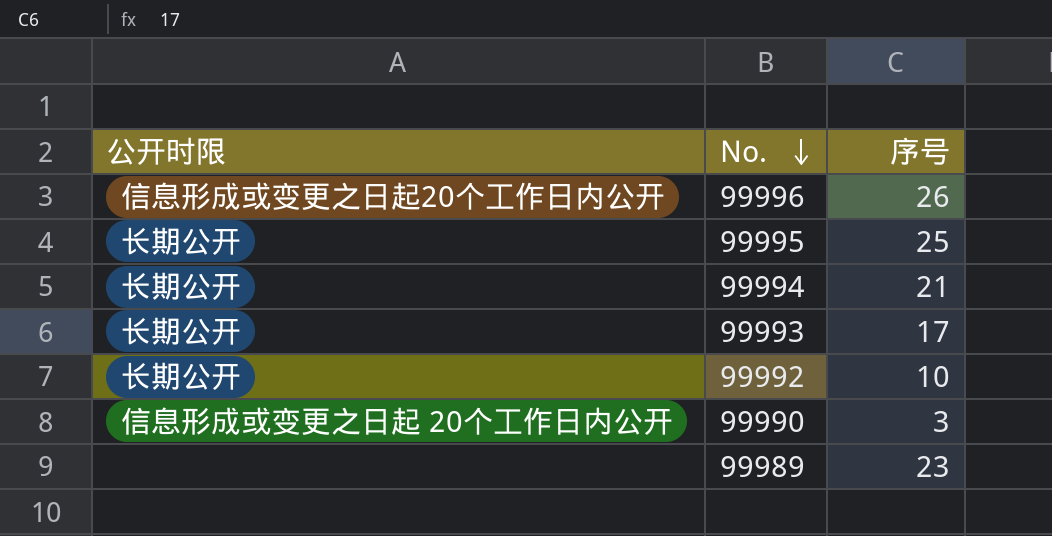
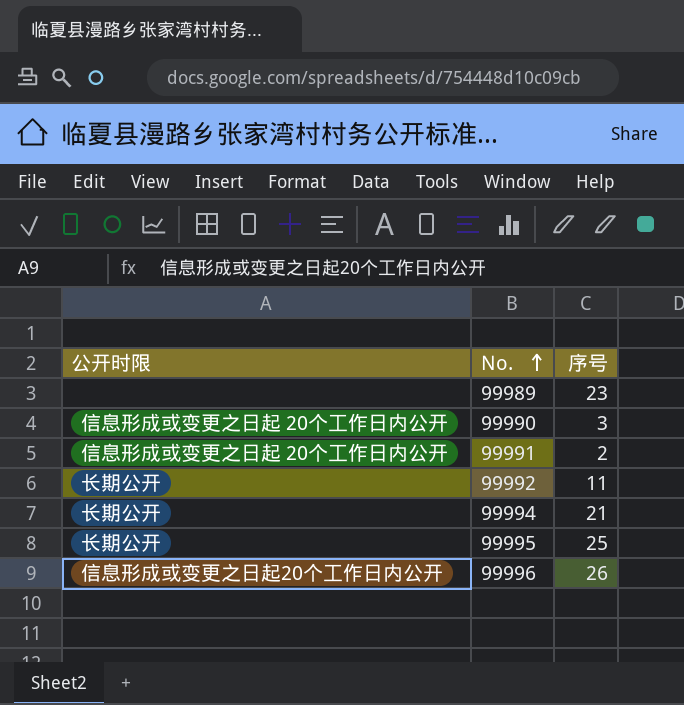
row order: No. descending -> No. ascending
row 99993: 长期公开 | 17 -> none
row 99991: none -> 信息形成或变更之日起 20个工作日内公开 | 2
99992 | 序号: 10 -> 11

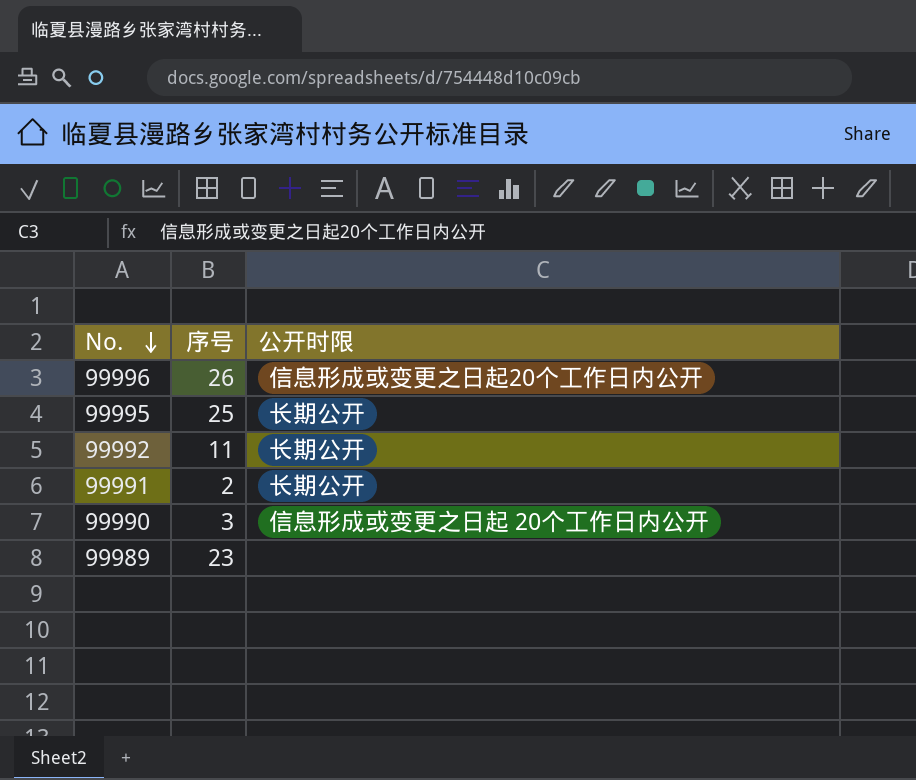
row order: No. ascending -> No. descending
column 公开时限 | position: 1 -> 3
row 99994: 长期公开 | 21 -> none
99991 | 公开时限: 信息形成或变更之日起 20个工作日内公开 -> 长期公开

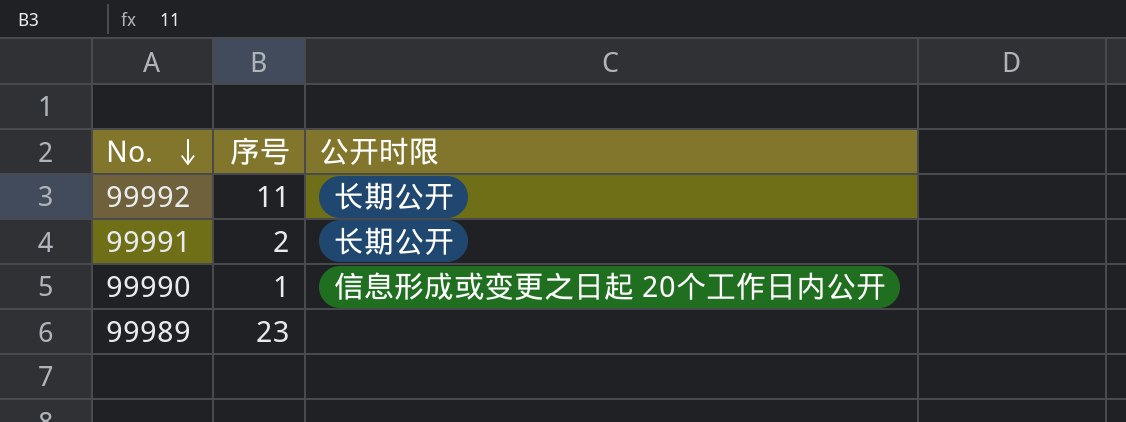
row 99996: 26 | 信息形成或变更之日起20个工作日内公开 -> none
row 99995: 25 | 长期公开 -> none
99990 | 序号: 3 -> 1

